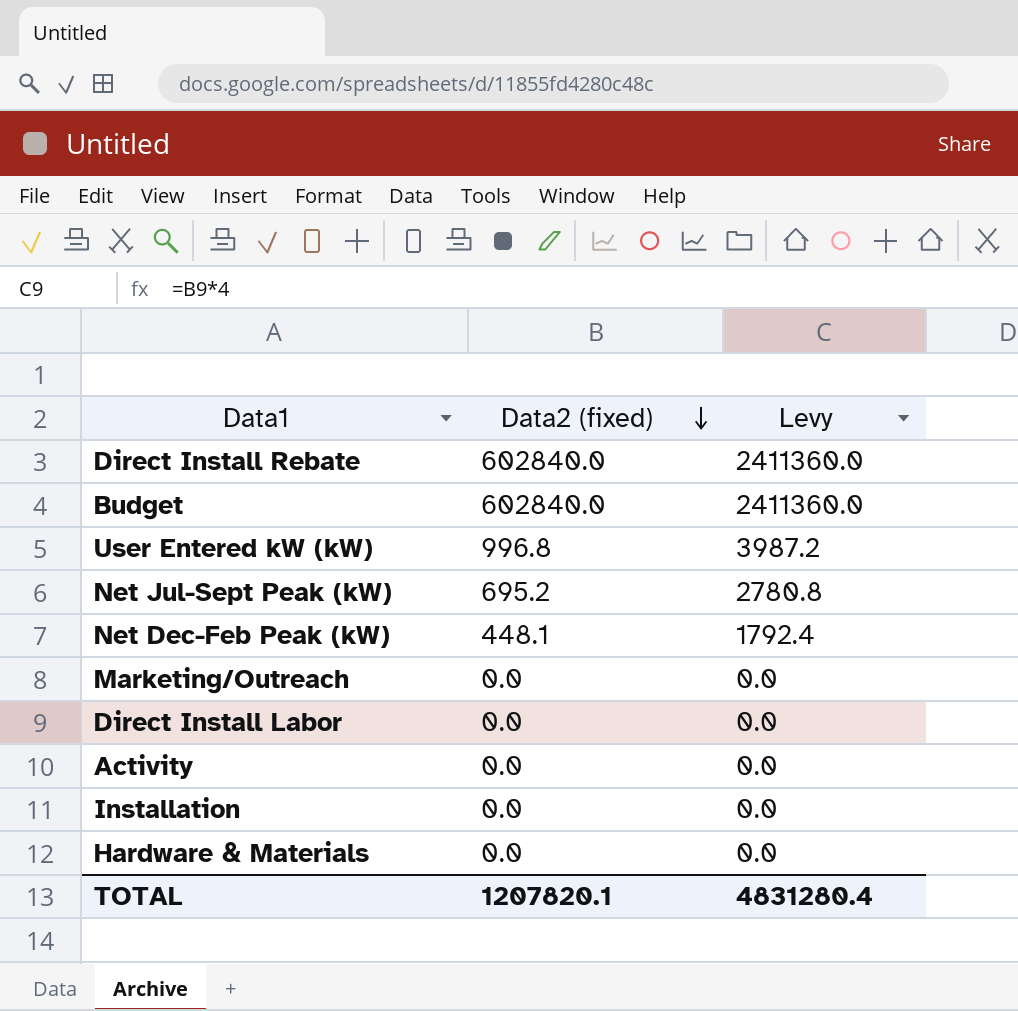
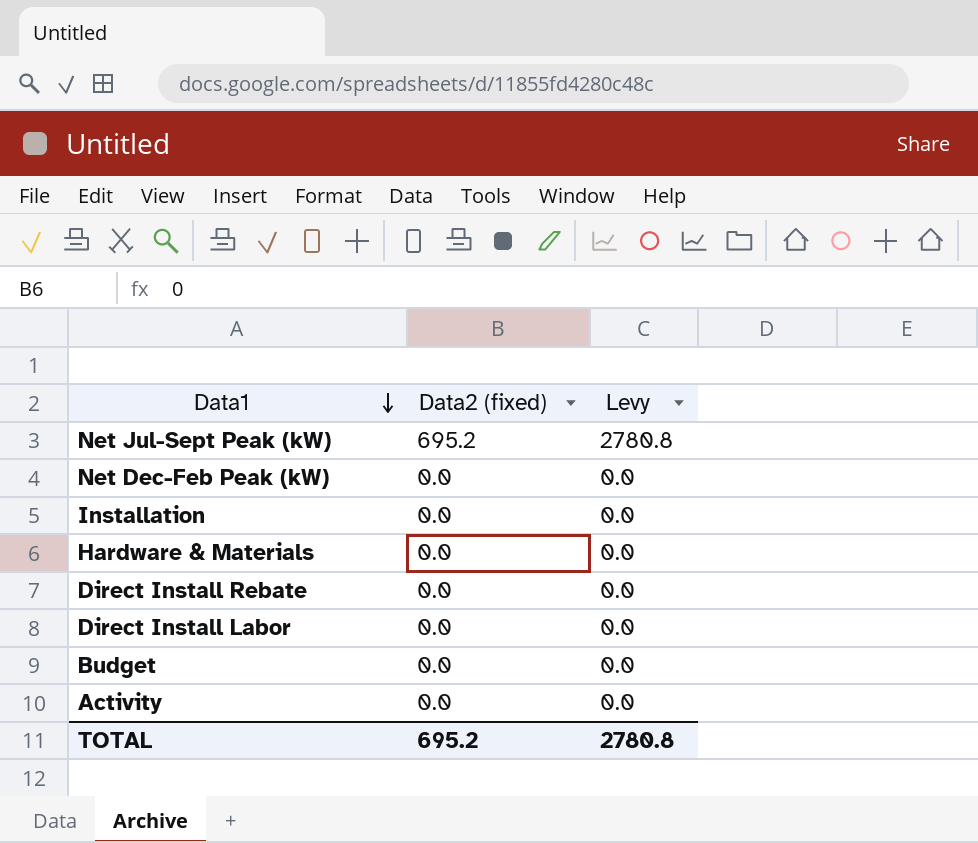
row order: Data2 (fixed) descending -> Data1 descending
row User Entered kW (kW): 996.8 | 3987.2 -> none
row Marketing/Outreach: 0.0 | 0.0 -> none
Net Dec-Feb Peak (kW) | Data2 (fixed): 448.1 -> 0.0
Net Dec-Feb Peak (kW) | Levy: 1792.4 -> 0.0
Direct Install Rebate | Data2 (fixed): 602840.0 -> 0.0
Direct Install Rebate | Levy: 2411360.0 -> 0.0
Budget | Data2 (fixed): 602840.0 -> 0.0
Budget | Levy: 2411360.0 -> 0.0
TOTAL | Data2 (fixed): 1207820.1 -> 695.2
TOTAL | Levy: 4831280.4 -> 2780.8

